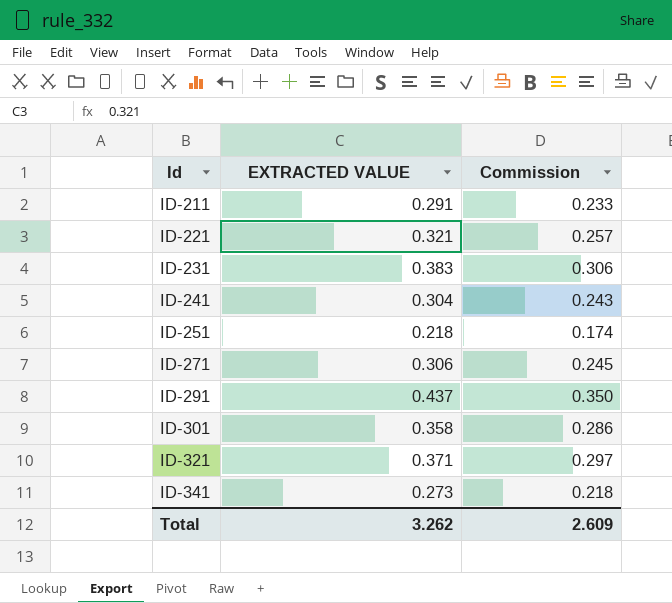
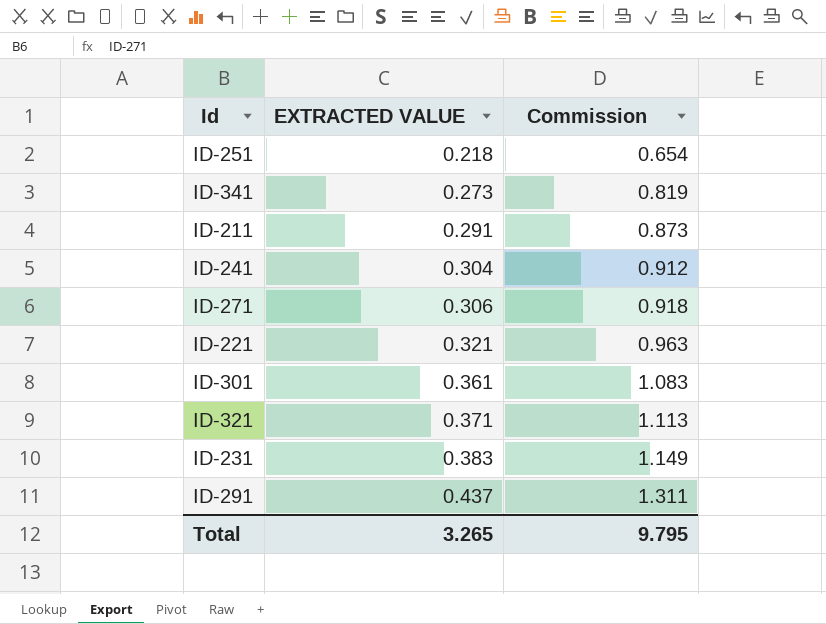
row order: Id ascending -> EXTRACTED VALUE ascending
column Commission | formula: [EXTRACTED VALUE] * 0.8 -> [EXTRACTED VALUE] * 3
ID-301 | EXTRACTED VALUE: 0.358 -> 0.361
Total | EXTRACTED VALUE: 3.262 -> 3.265
Total | Commission: 2.609 -> 9.795

